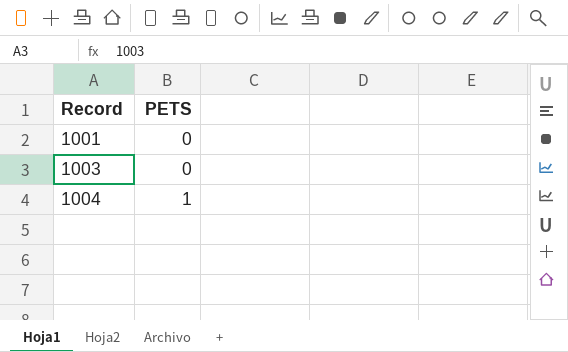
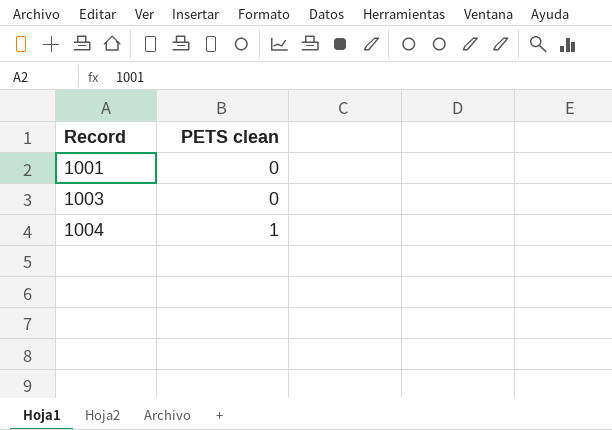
column name: PETS -> PETS clean

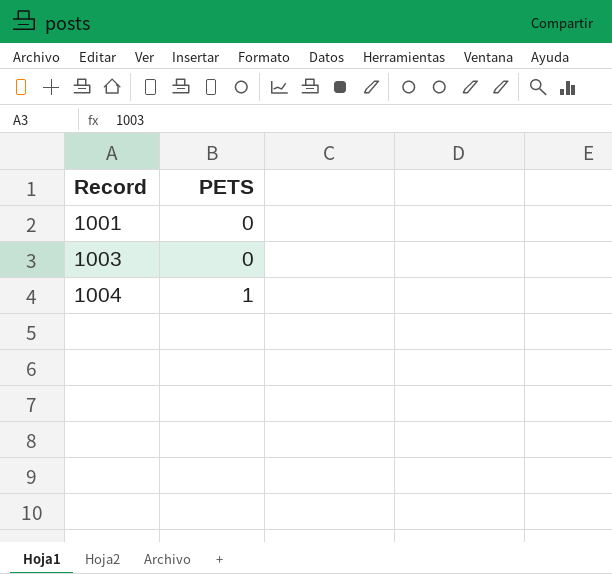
column name: PETS clean -> PETS

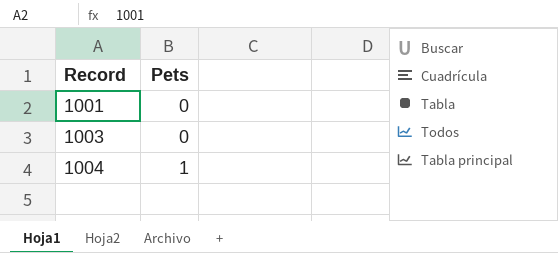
column name: PETS -> Pets

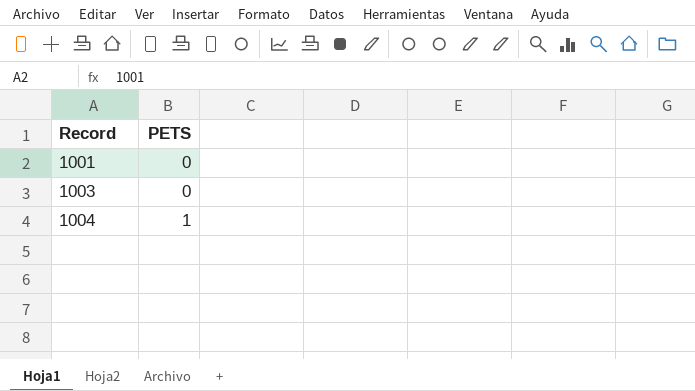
column name: Pets -> PETS

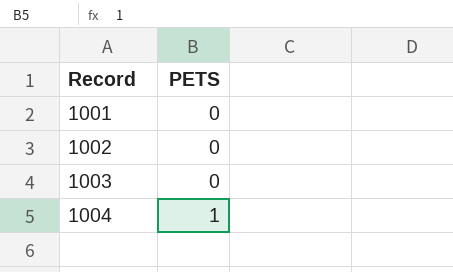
row 1002: none -> 0

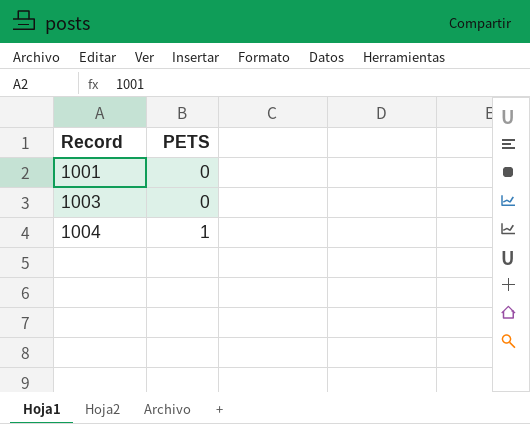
row 1002: 0 -> none

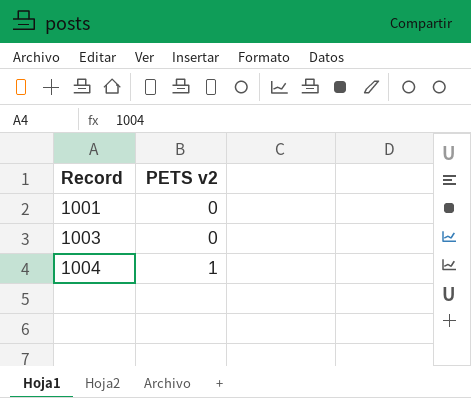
column name: PETS -> PETS v2

